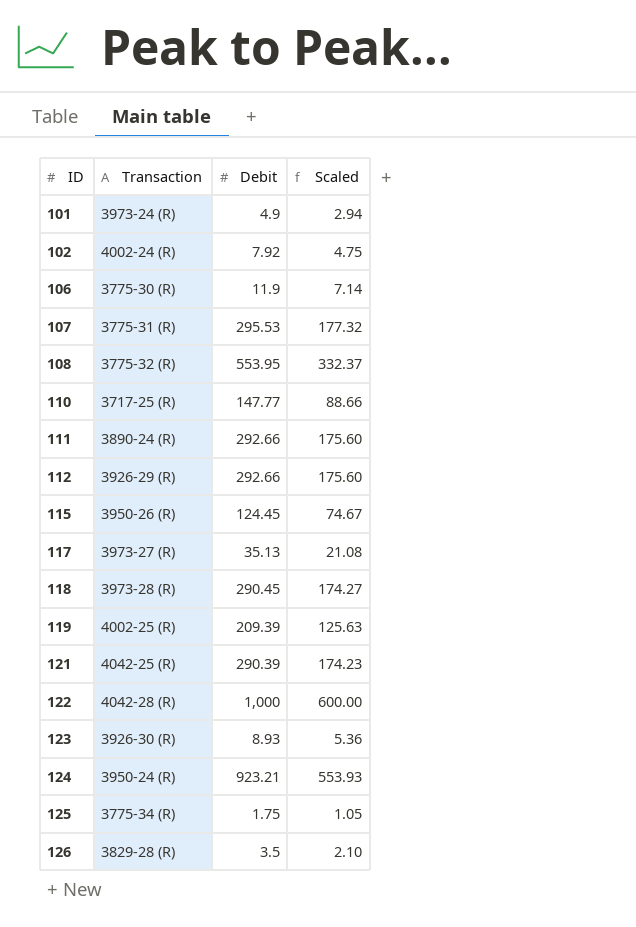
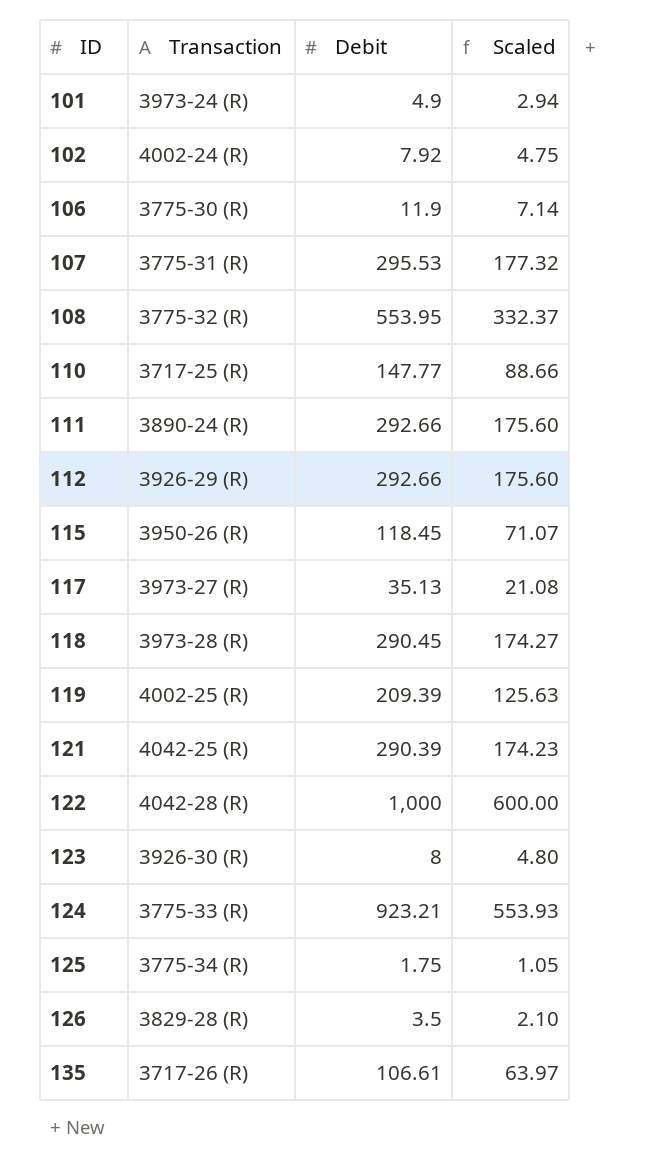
115 | Debit: 124.45 -> 118.45
115 | Scaled: 74.67 -> 71.07
123 | Debit: 8.93 -> 8
123 | Scaled: 5.36 -> 4.80
124 | Transaction: 3950-24 (R) -> 3775-33 (R)
row 135: none -> 3717-26 (R) | 106.61 | 63.97

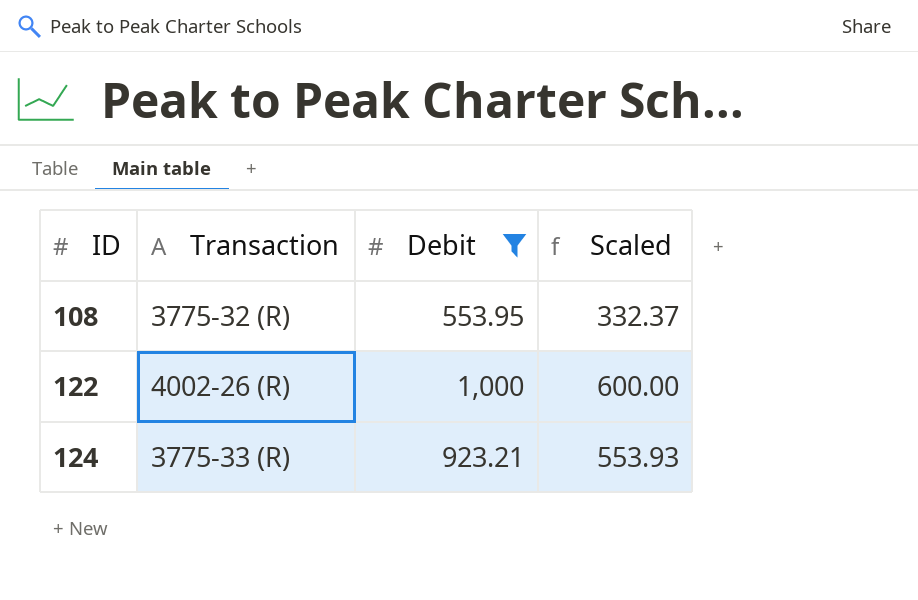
filter: none -> Debit >= 553.95
122 | Transaction: 4042-28 (R) -> 4002-26 (R)

